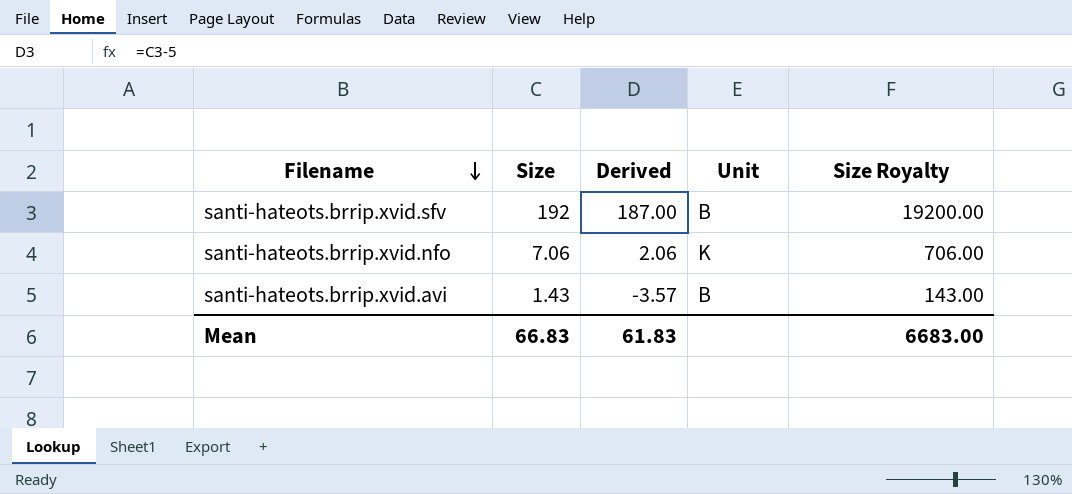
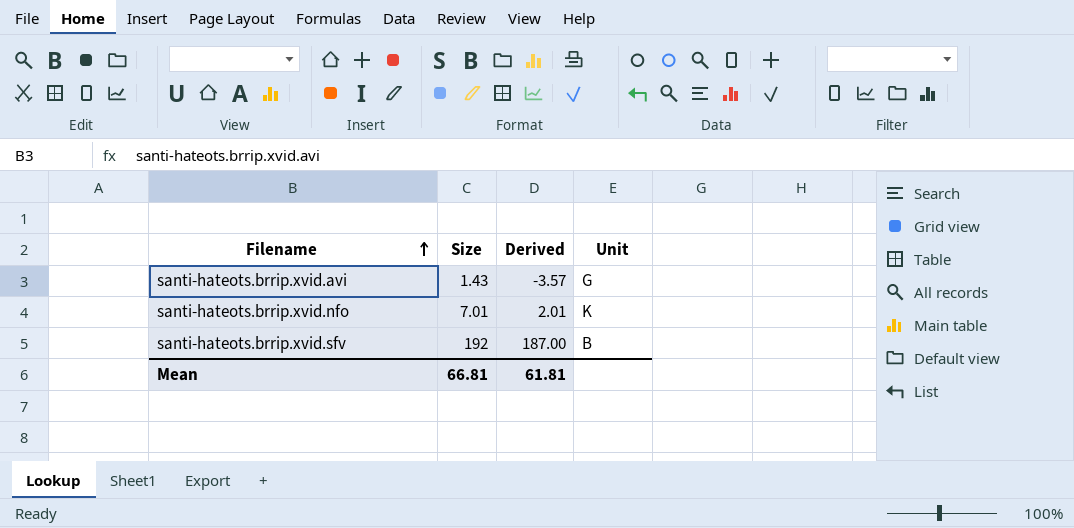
row order: Filename descending -> Filename ascending
column Size Royalty | formula: [Size] * 100 -> none
santi-hateots.brrip.xvid.avi | Unit: B -> G
santi-hateots.brrip.xvid.nfo | Size: 7.06 -> 7.01
santi-hateots.brrip.xvid.nfo | Derived: 2.06 -> 2.01
Mean | Size: 66.83 -> 66.81
Mean | Derived: 61.83 -> 61.81

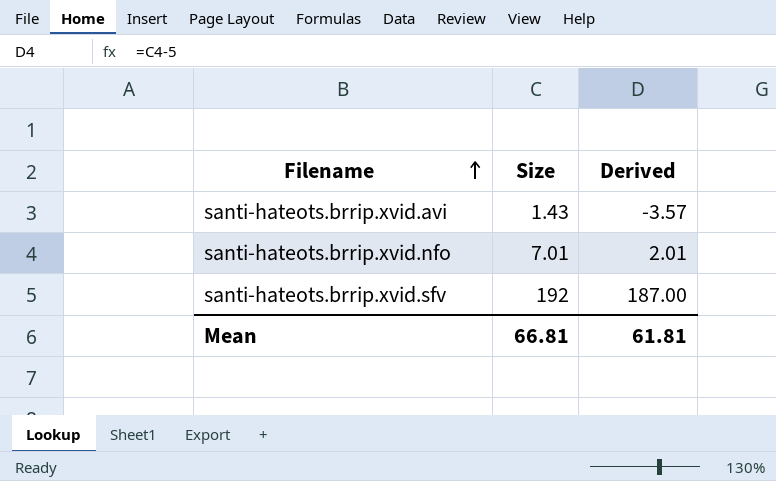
column Unit | position: 4 -> none

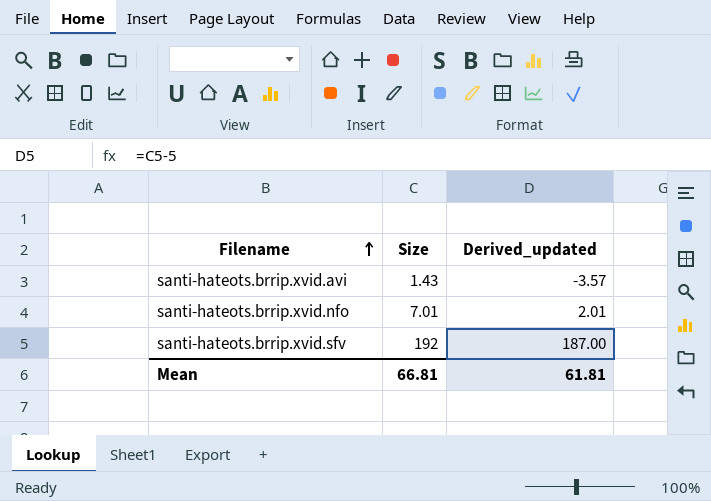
column name: Derived -> Derived_updated

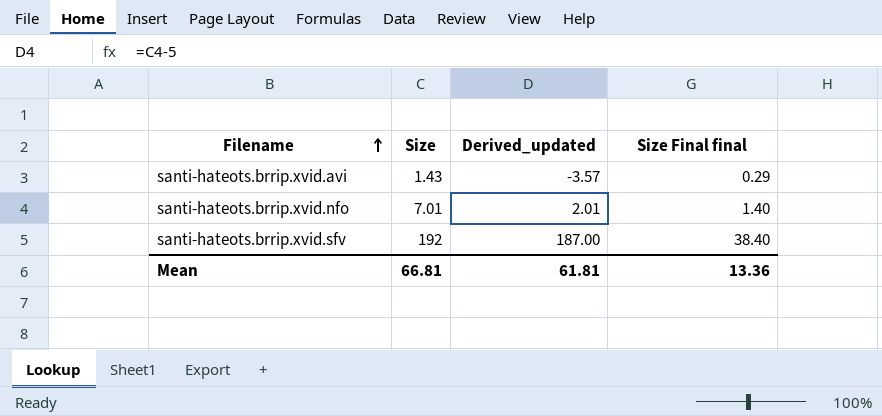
column Size Final final | formula: none -> [Size] * 0.2

